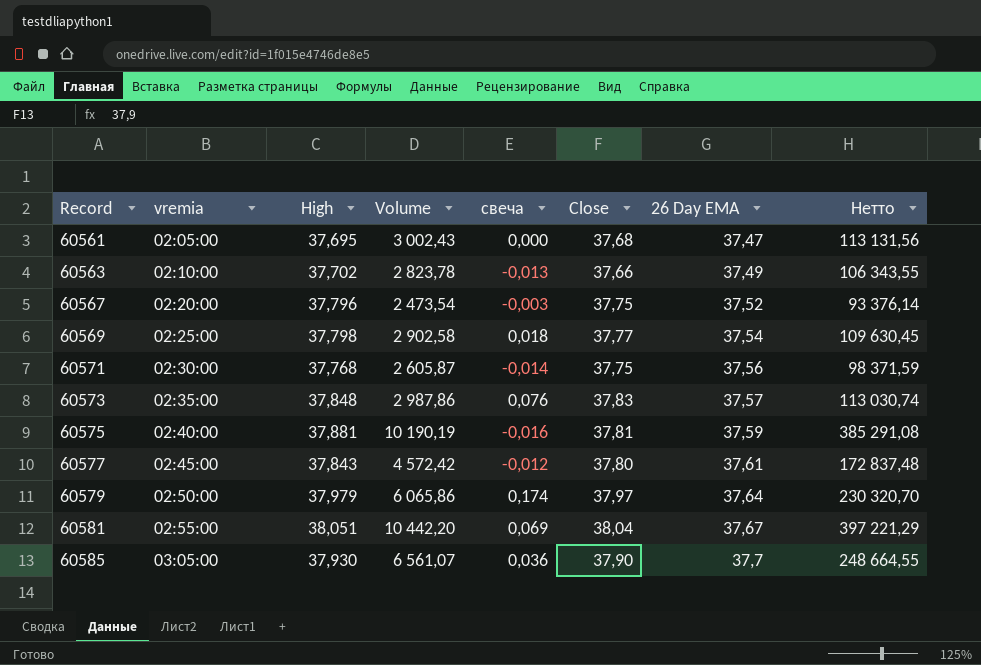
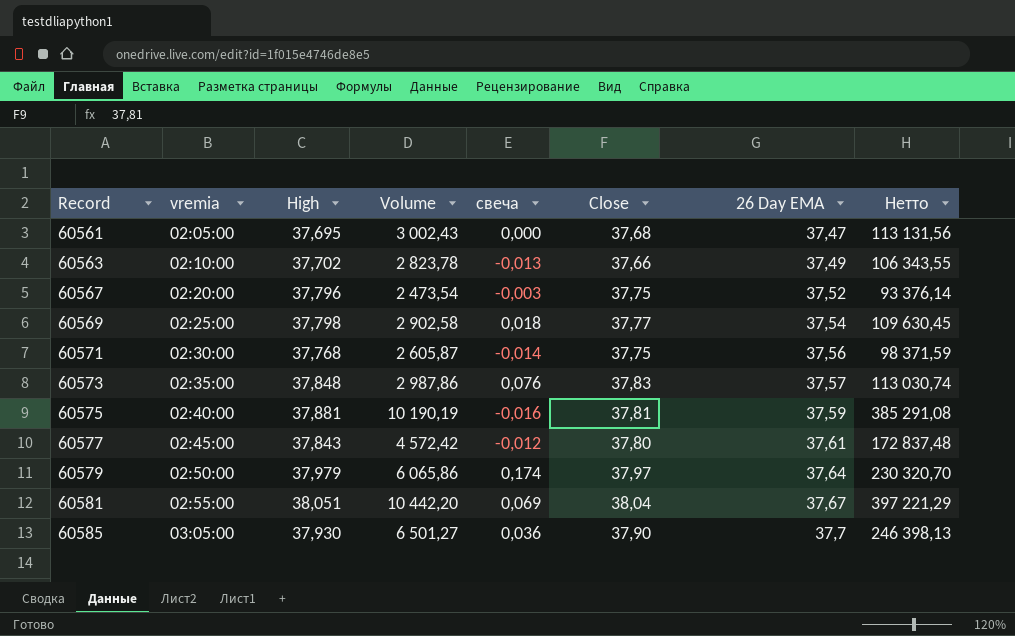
60585 | Volume: 6 561,07 -> 6 501,27
60585 | Нетто: 248 664,55 -> 246 398,13

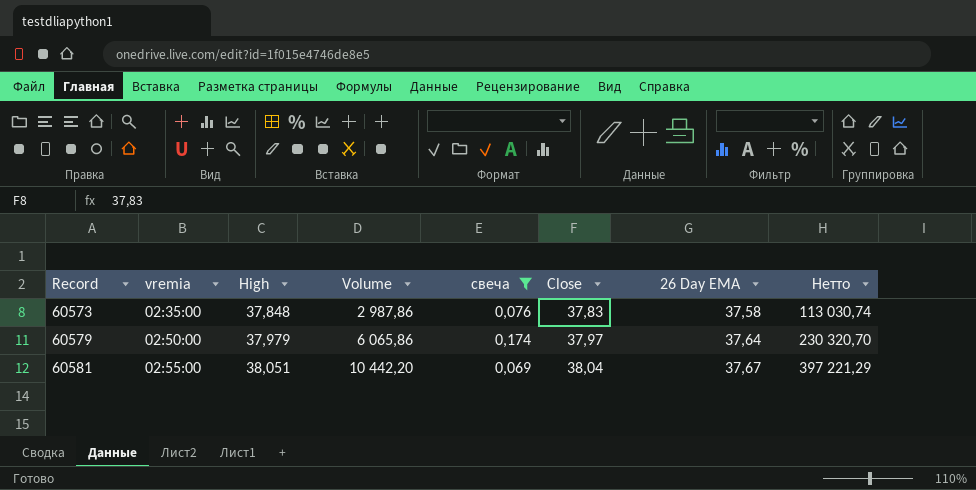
filter: none -> свеча >= 0,069
60573 | 26 Day EMA: 37,57 -> 37,58

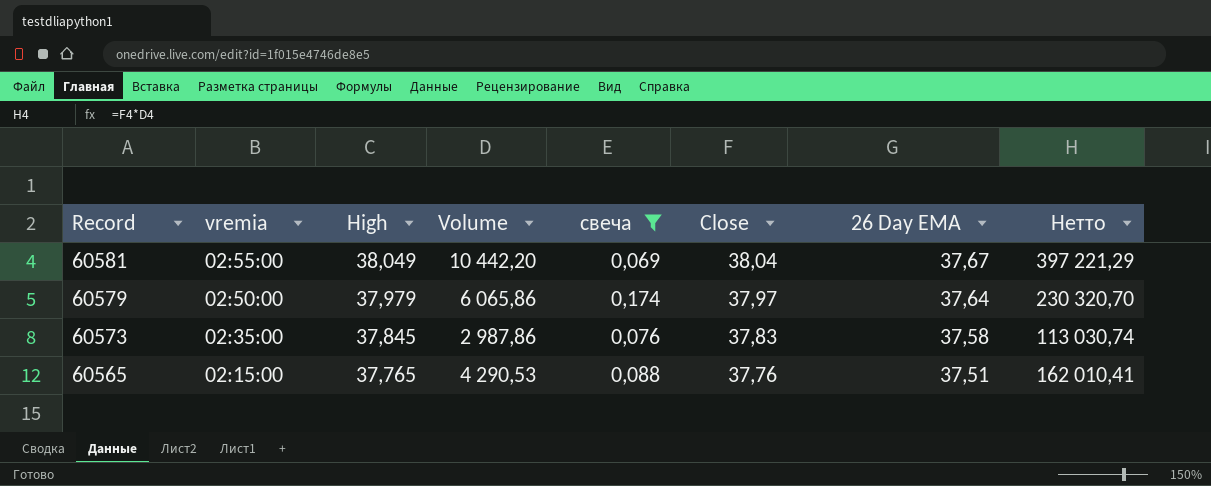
row order: Record ascending -> Record descending
60581 | High: 38,051 -> 38,049
60573 | High: 37,848 -> 37,845
row 60565: none -> 02:15:00 | 37,765 | 4 290,53 | 0,088 | 37,76 | 37,51 | 162 010,41

